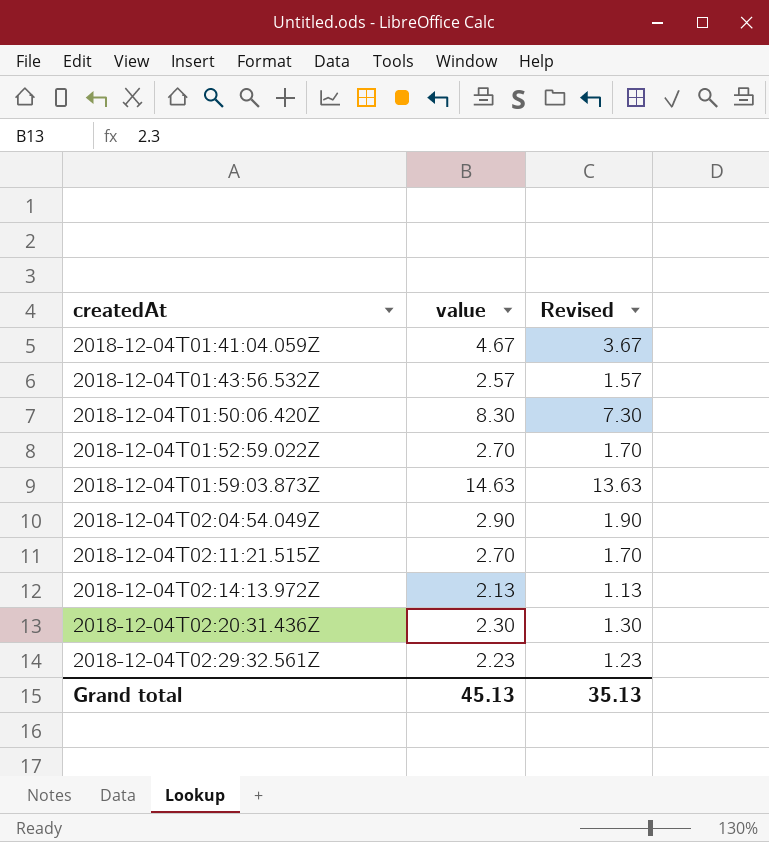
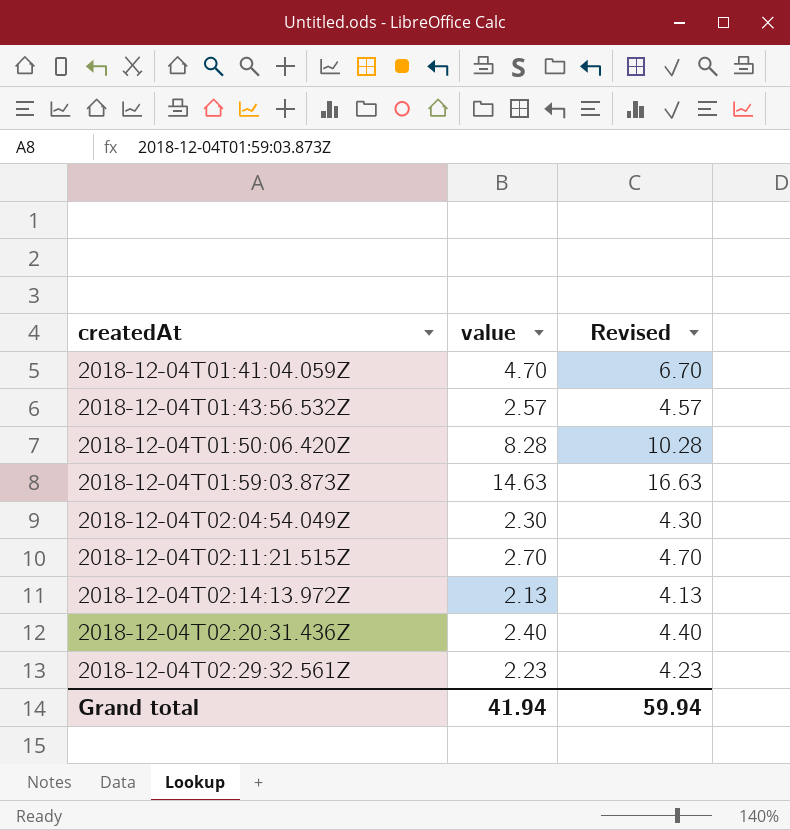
column Revised | formula: [value] - 1 -> [value] + 2
row 2018-12-04T01:52:59.022Z: 2.70 | 1.70 -> none
2018-12-04T01:41:04.059Z | value: 4.67 -> 4.70
2018-12-04T01:50:06.420Z | value: 8.30 -> 8.28
2018-12-04T02:04:54.049Z | value: 2.90 -> 2.30
2018-12-04T02:20:31.436Z | value: 2.30 -> 2.40
Grand total | value: 45.13 -> 41.94
Grand total | Revised: 35.13 -> 59.94

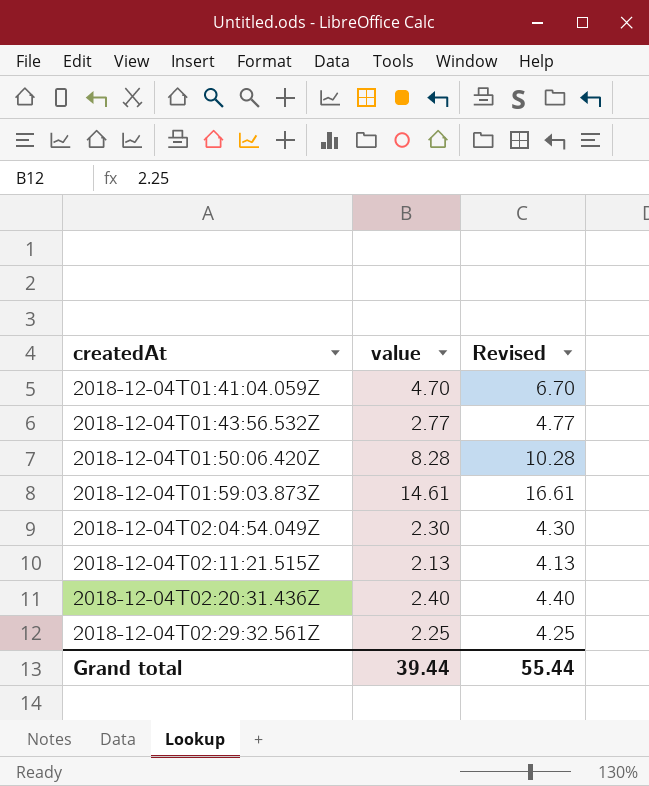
row 2018-12-04T02:14:13.972Z: 2.13 | 4.13 -> none
2018-12-04T01:43:56.532Z | value: 2.57 -> 2.77
2018-12-04T01:43:56.532Z | Revised: 4.57 -> 4.77
2018-12-04T01:59:03.873Z | value: 14.63 -> 14.61
2018-12-04T01:59:03.873Z | Revised: 16.63 -> 16.61
2018-12-04T02:11:21.515Z | value: 2.70 -> 2.13
2018-12-04T02:11:21.515Z | Revised: 4.70 -> 4.13
2018-12-04T02:29:32.561Z | value: 2.23 -> 2.25
2018-12-04T02:29:32.561Z | Revised: 4.23 -> 4.25
Grand total | value: 41.94 -> 39.44
Grand total | Revised: 59.94 -> 55.44

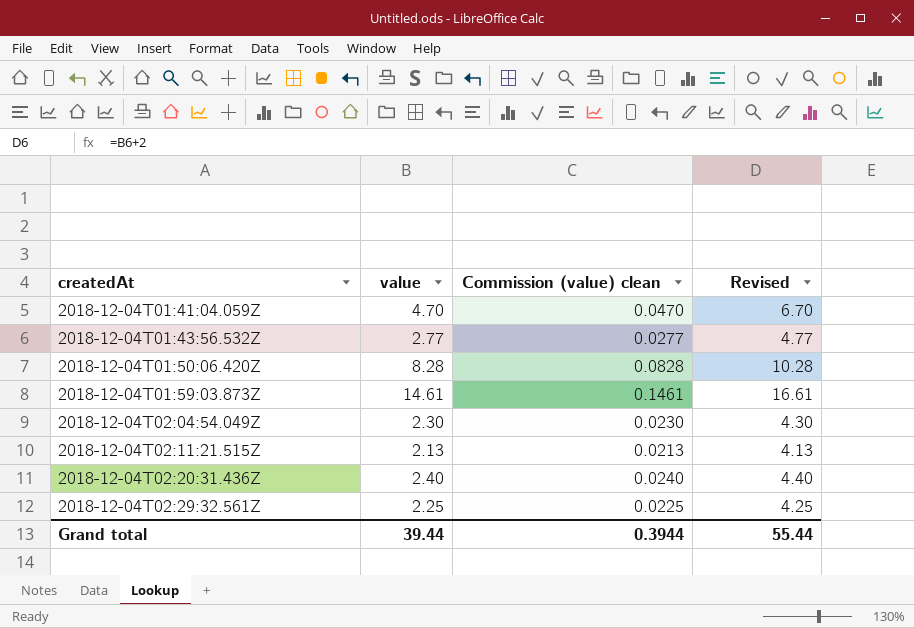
column Commission (value) clean | formula: none -> [value] * 0.01

